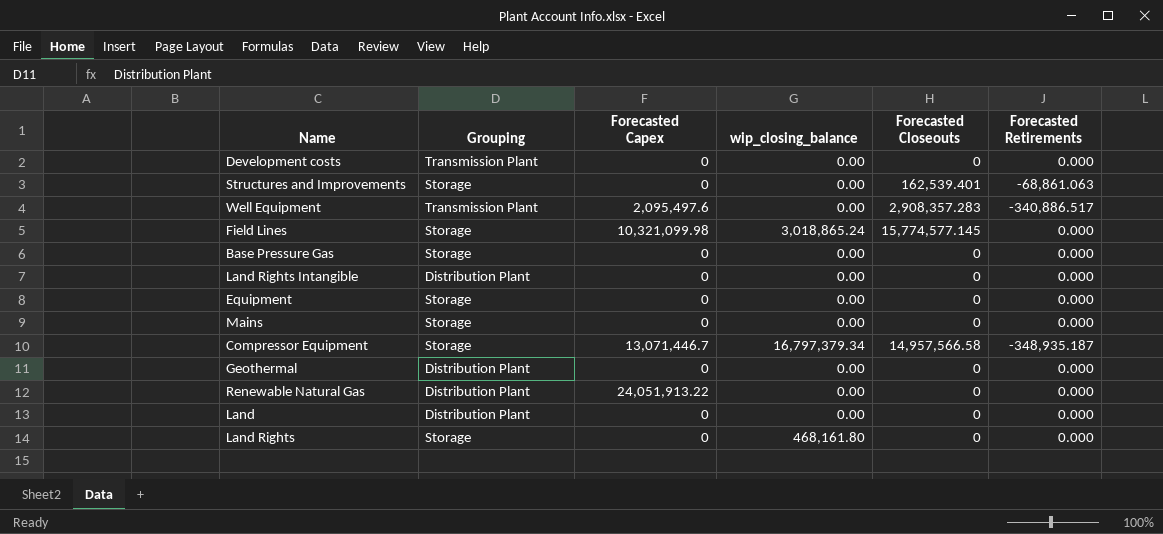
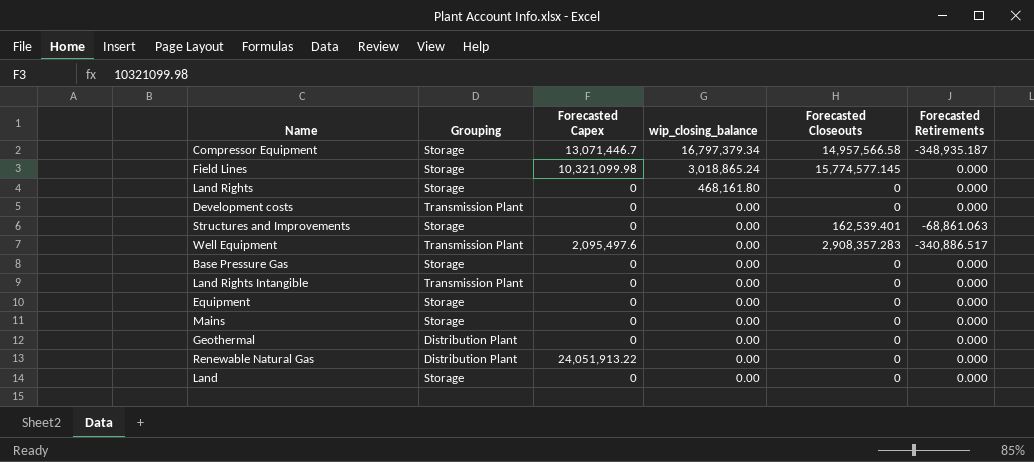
row order: none -> wip_closing_balance descending
Land Rights Intangible | Grouping: Distribution Plant -> Transmission Plant
Land | Grouping: Distribution Plant -> Storage

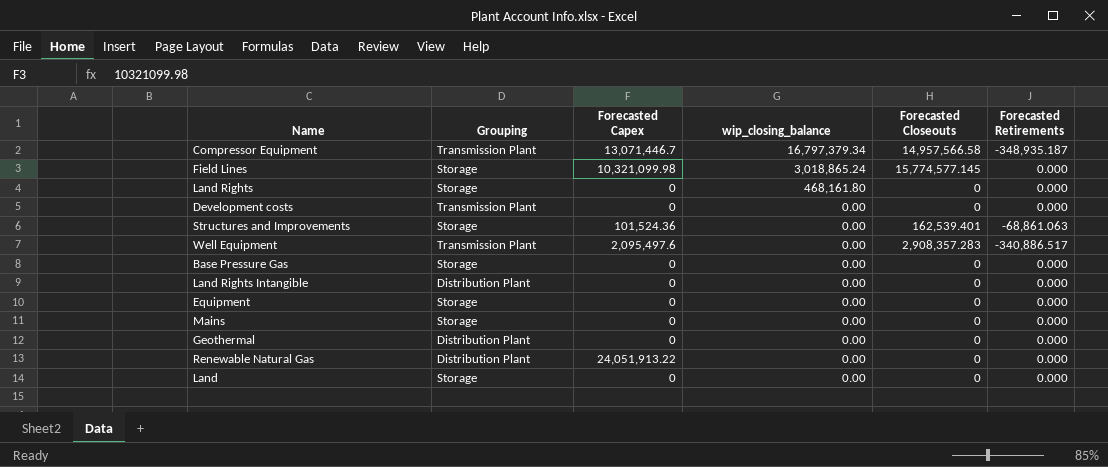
Compressor Equipment | Grouping: Storage -> Transmission Plant
Structures and Improvements | Forecasted Capex: 0 -> 101,524.36
Land Rights Intangible | Grouping: Transmission Plant -> Distribution Plant

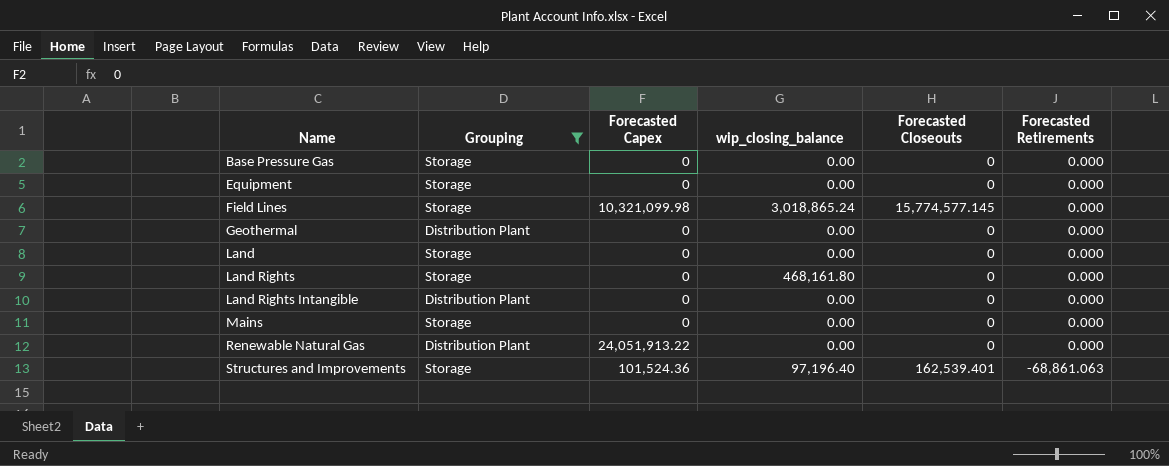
filter: none -> Grouping != Transmission Plant
row order: wip_closing_balance descending -> Name ascending
Structures and Improvements | wip_closing_balance: 0.00 -> 97,196.40

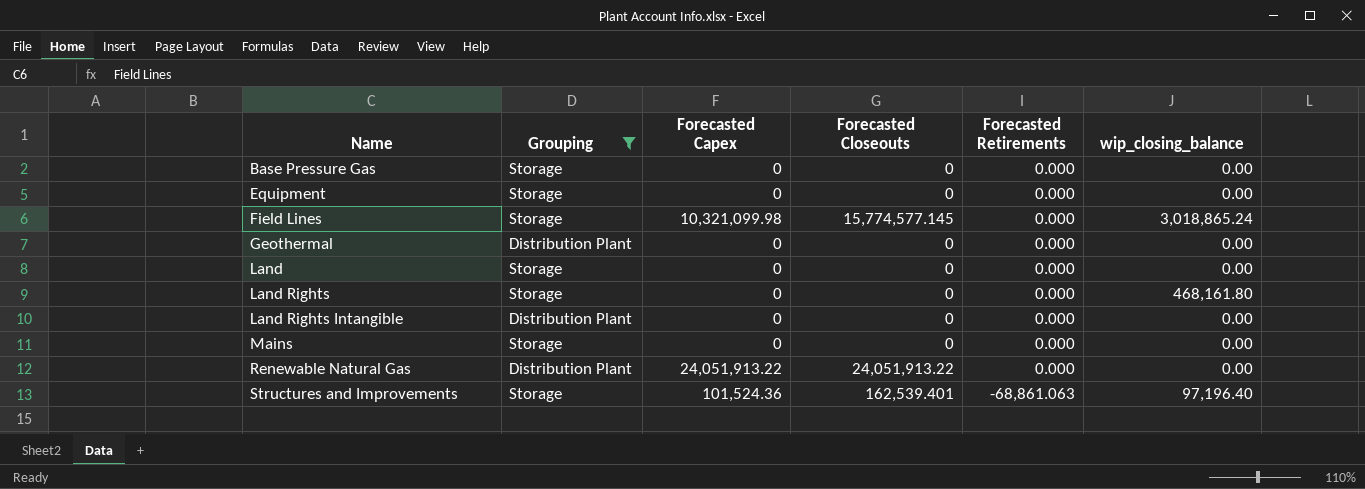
column wip_closing_balance | position: 4 -> 6
Renewable Natural Gas | Forecasted Closeouts: 0 -> 24,051,913.22

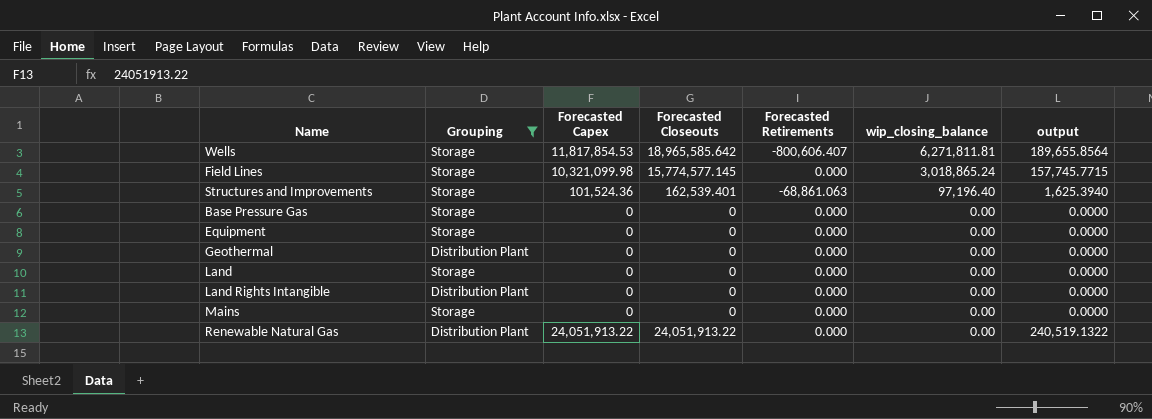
row order: Name ascending -> wip_closing_balance descending
column output | formula: none -> [Forecasted Closeouts] * 0.01
row Land Rights: Storage | 0 | 0 | 0.000 | 468,161.80 -> none
row Wells: none -> Storage | 11,817,854.53 | 18,965,585.642 | -800,606.407 | 6,271,811.81 | 189,655.8564

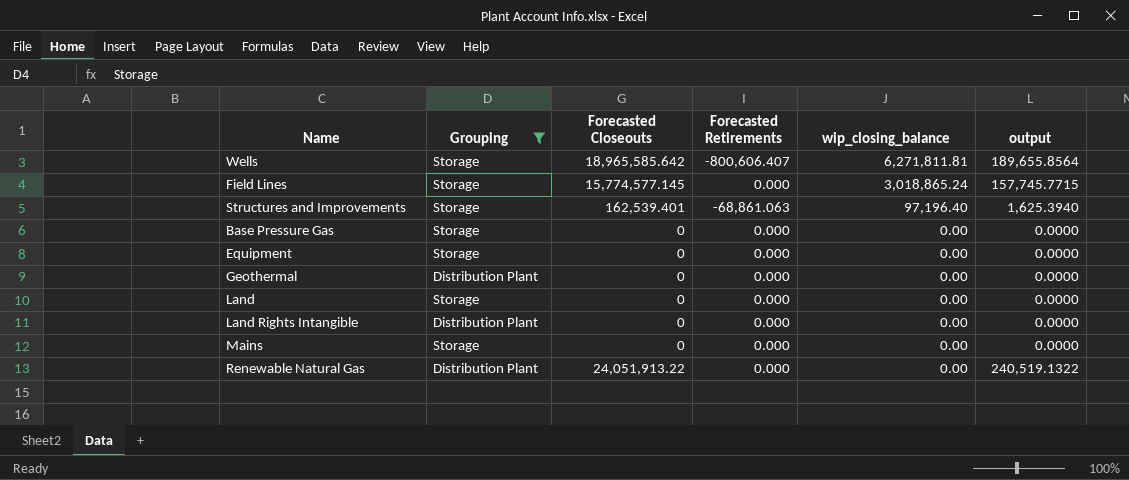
column Forecasted Capex | position: 3 -> none

